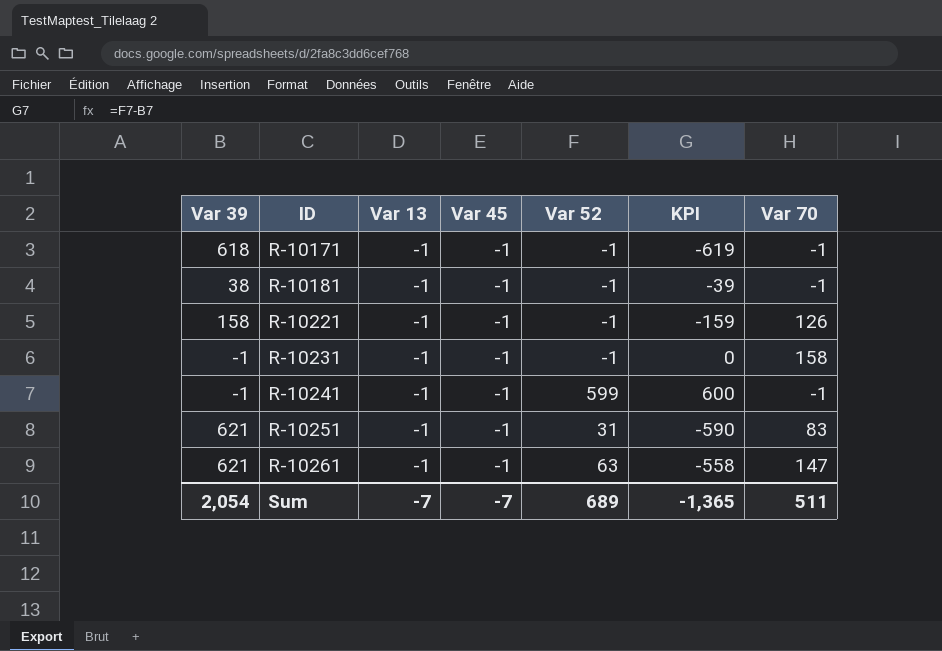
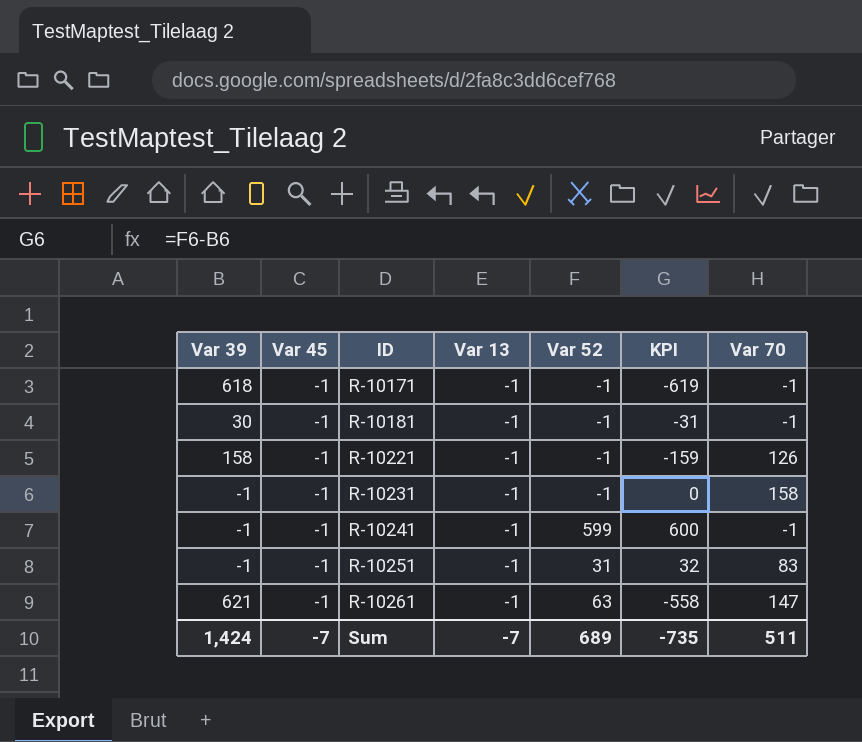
column Var 45 | position: 4 -> 2
R-10181 | Var 39: 38 -> 30
R-10181 | KPI: -39 -> -31
R-10251 | Var 39: 621 -> -1
R-10251 | KPI: -590 -> 32
Sum | Var 39: 2,054 -> 1,424
Sum | KPI: -1,365 -> -735

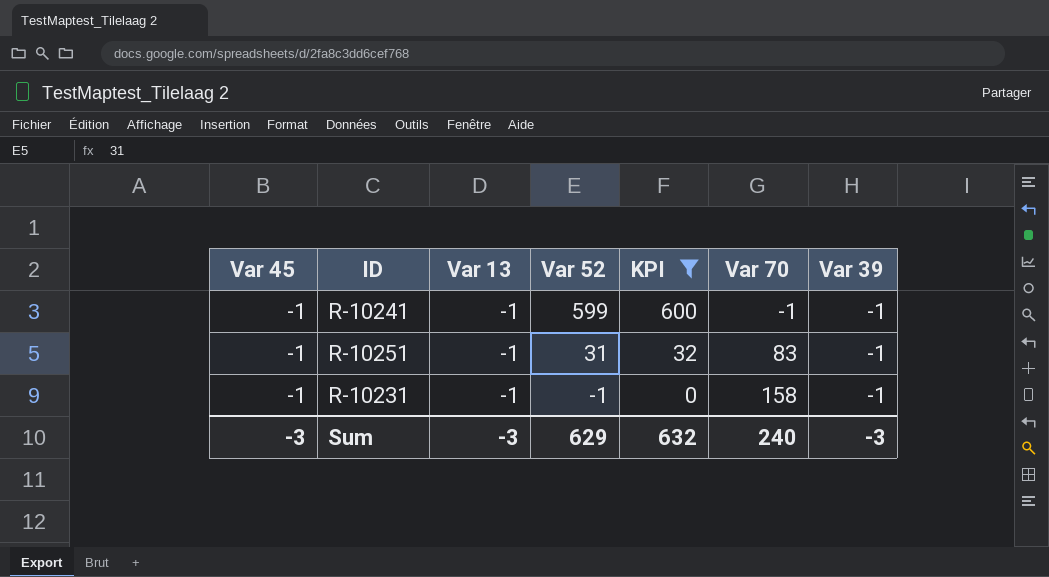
filter: none -> KPI >= 0
row order: ID ascending -> Var 52 descending
column Var 39 | position: 1 -> 7
Sum | Var 45: -7 -> -3
Sum | Var 13: -7 -> -3
Sum | Var 52: 689 -> 629
Sum | KPI: -735 -> 632
Sum | Var 70: 511 -> 240
Sum | Var 39: 1,424 -> -3

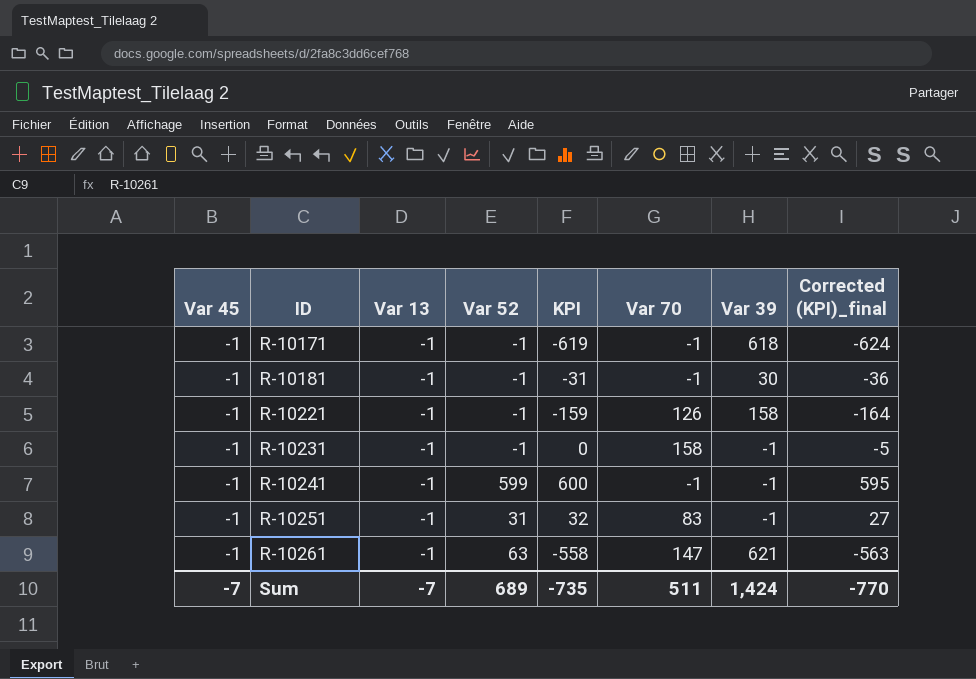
filter: KPI >= 0 -> none
row order: Var 52 descending -> ID ascending
column Corrected (KPI)_final | formula: none -> [KPI] - 5
Sum | Var 45: -3 -> -7
Sum | Var 13: -3 -> -7
Sum | Var 52: 629 -> 689
Sum | KPI: 632 -> -735
Sum | Var 70: 240 -> 511
Sum | Var 39: -3 -> 1,424

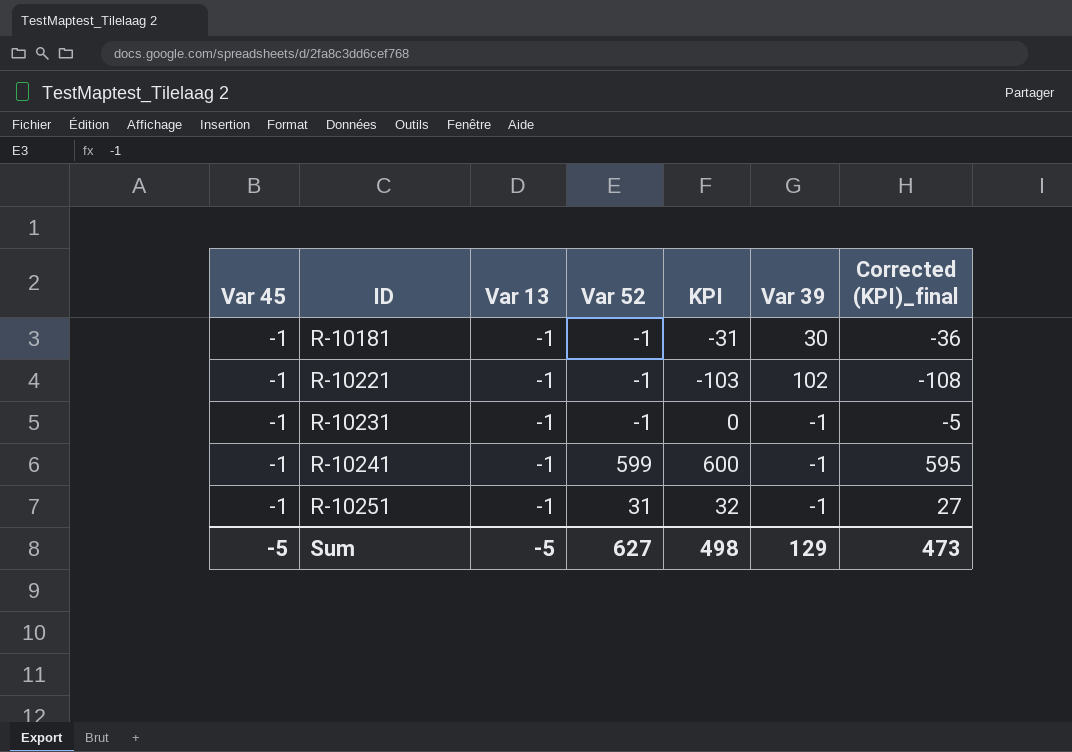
column Var 70 | position: 6 -> none
row R-10171: -1 | -1 | -1 | -619 | -1 | 618 | -624 -> none
row R-10261: -1 | -1 | 63 | -558 | 147 | 621 | -563 -> none
R-10221 | KPI: -159 -> -103
R-10221 | Var 39: 158 -> 102
R-10221 | Corrected (KPI)_final: -164 -> -108
Sum | Var 45: -7 -> -5
Sum | Var 13: -7 -> -5
Sum | Var 52: 689 -> 627
Sum | KPI: -735 -> 498
Sum | Var 39: 1,424 -> 129
Sum | Corrected (KPI)_final: -770 -> 473

